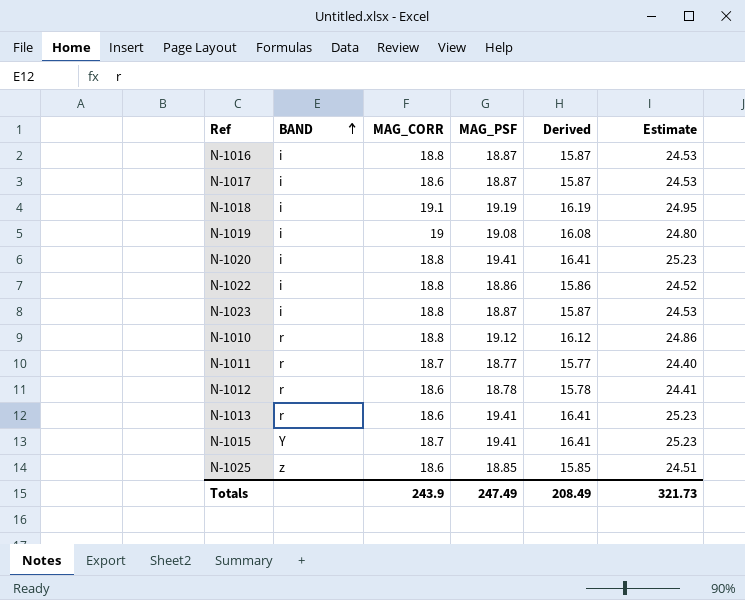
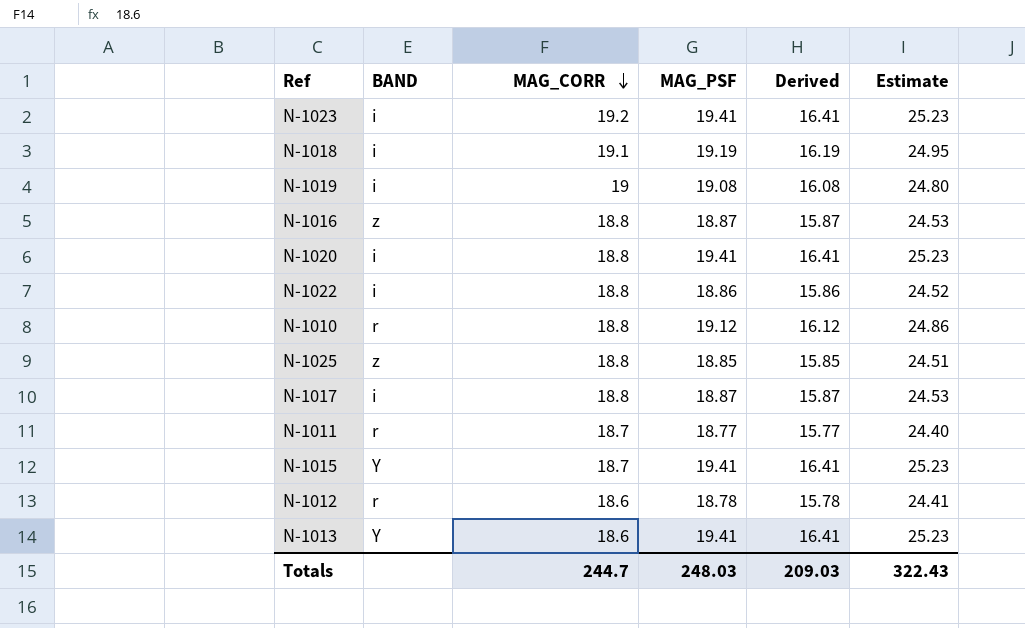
row order: BAND ascending -> MAG_CORR descending
N-1023 | MAG_CORR: 18.8 -> 19.2
N-1023 | MAG_PSF: 18.87 -> 19.41
N-1023 | Derived: 15.87 -> 16.41
N-1023 | Estimate: 24.53 -> 25.23
N-1016 | BAND: i -> z
N-1025 | MAG_CORR: 18.6 -> 18.8
N-1017 | MAG_CORR: 18.6 -> 18.8
N-1013 | BAND: r -> Y
Totals | MAG_CORR: 243.9 -> 244.7
Totals | MAG_PSF: 247.49 -> 248.03
Totals | Derived: 208.49 -> 209.03
Totals | Estimate: 321.73 -> 322.43

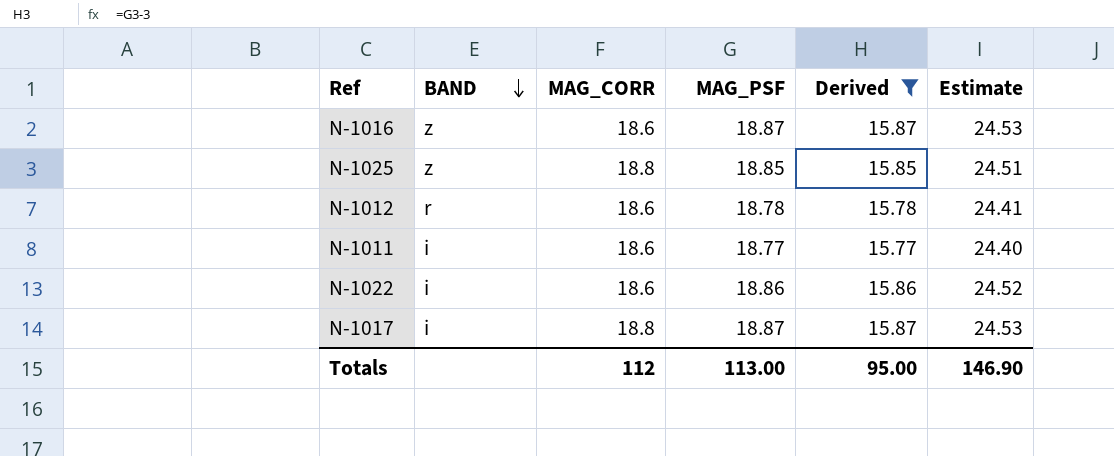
filter: none -> Derived <= 15.87
row order: MAG_CORR descending -> BAND descending
N-1016 | MAG_CORR: 18.8 -> 18.6
N-1011 | BAND: r -> i
N-1011 | MAG_CORR: 18.7 -> 18.6
N-1022 | MAG_CORR: 18.8 -> 18.6
Totals | MAG_CORR: 244.7 -> 112
Totals | MAG_PSF: 248.03 -> 113.00
Totals | Derived: 209.03 -> 95.00
Totals | Estimate: 322.43 -> 146.90

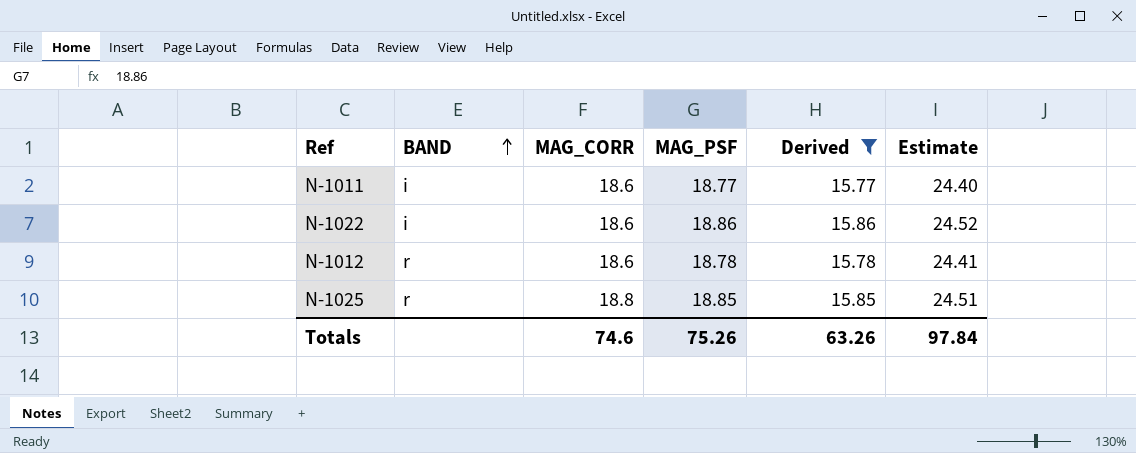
row order: BAND descending -> BAND ascending
row N-1016: z | 18.6 | 18.87 | 15.87 | 24.53 -> none
row N-1017: i | 18.8 | 18.87 | 15.87 | 24.53 -> none
N-1025 | BAND: z -> r
Totals | MAG_CORR: 112 -> 74.6
Totals | MAG_PSF: 113.00 -> 75.26
Totals | Derived: 95.00 -> 63.26
Totals | Estimate: 146.90 -> 97.84

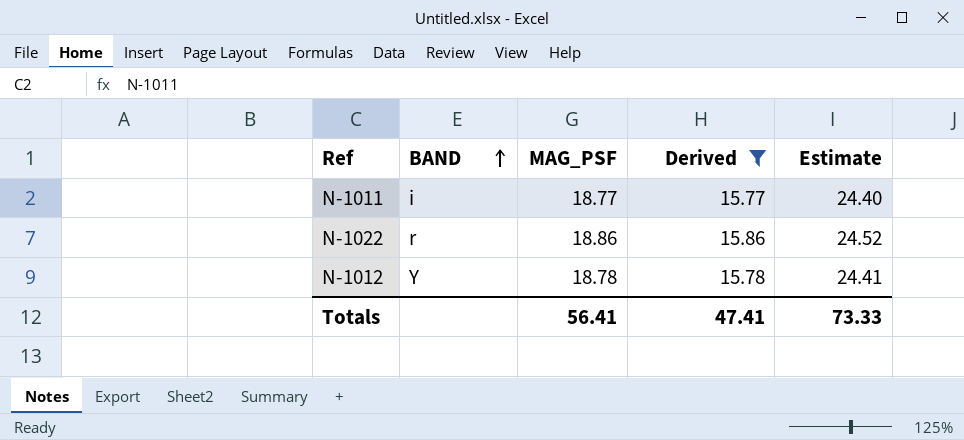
column MAG_CORR | position: 3 -> none
row N-1025: r | 18.8 | 18.85 | 15.85 | 24.51 -> none
N-1022 | BAND: i -> r
N-1012 | BAND: r -> Y
Totals | MAG_PSF: 75.26 -> 56.41
Totals | Derived: 63.26 -> 47.41
Totals | Estimate: 97.84 -> 73.33

